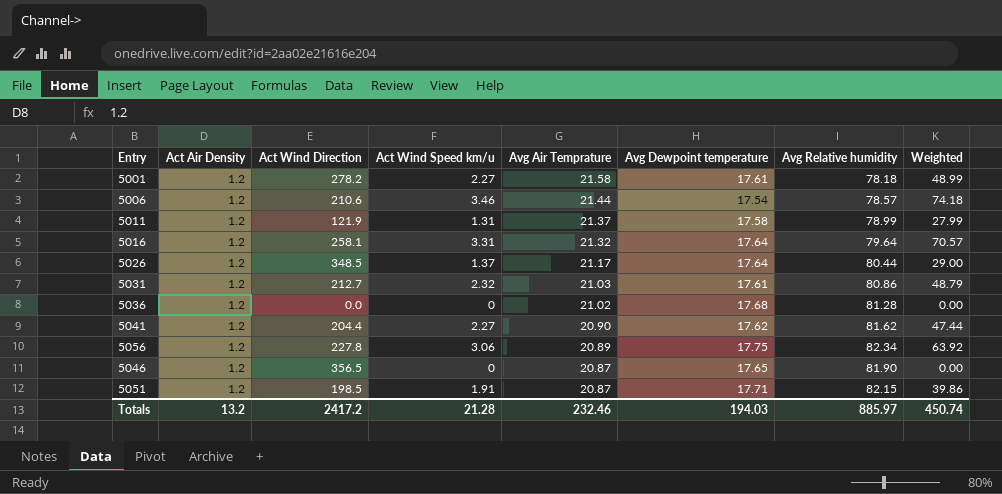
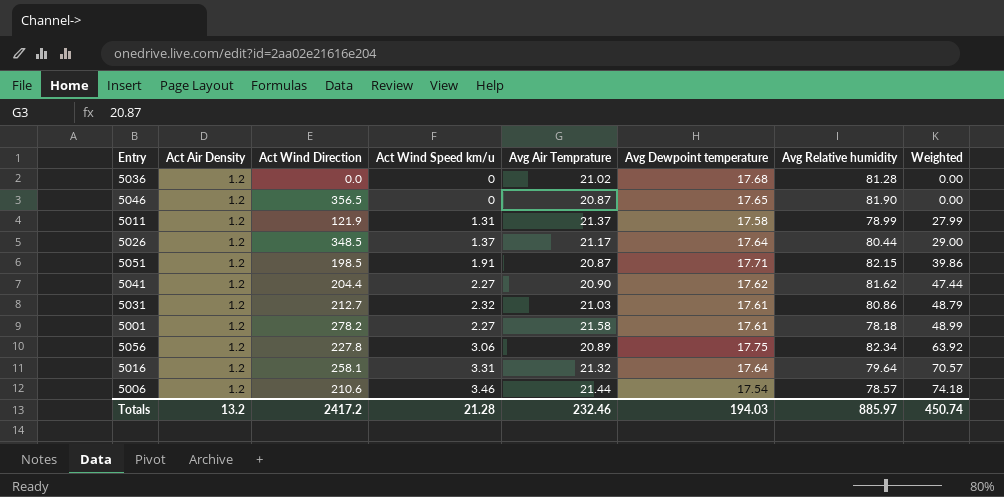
row order: Avg Air Temprature descending -> Weighted ascending

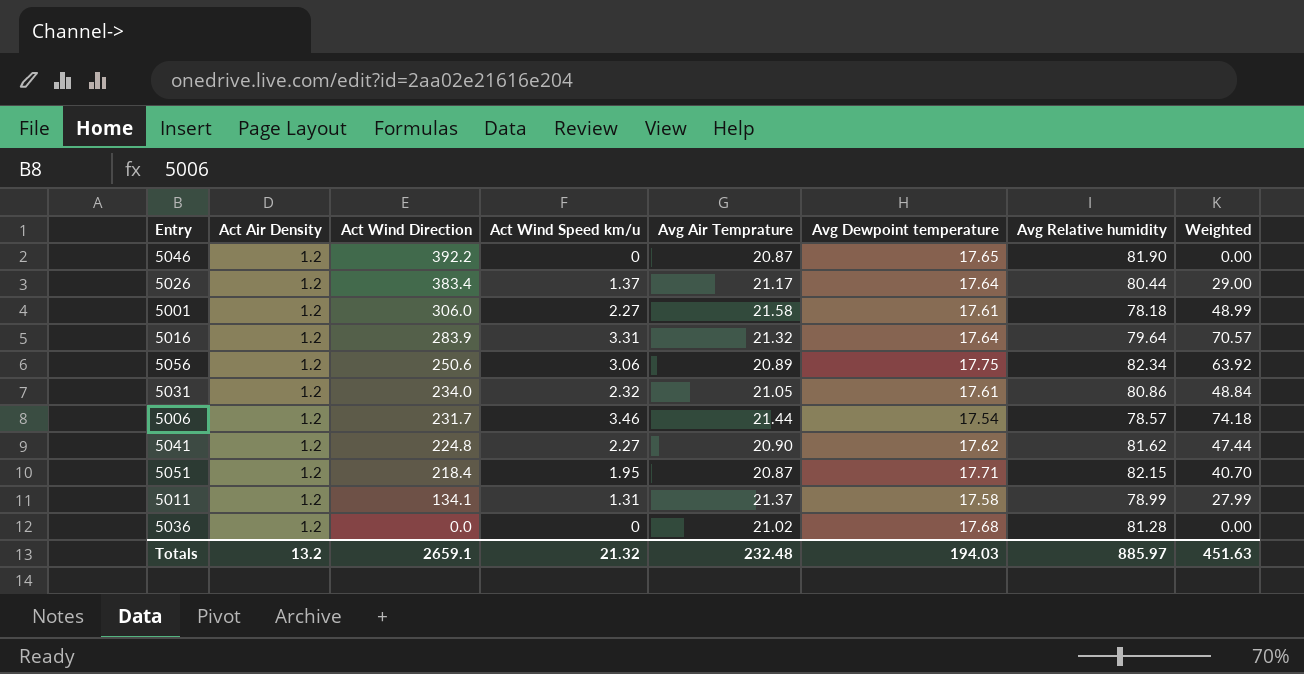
row order: Weighted ascending -> Act Wind Direction descending
5046 | Act Wind Direction: 356.5 -> 392.2
5026 | Act Wind Direction: 348.5 -> 383.4
5001 | Act Wind Direction: 278.2 -> 306.0
5016 | Act Wind Direction: 258.1 -> 283.9
5056 | Act Wind Direction: 227.8 -> 250.6
5031 | Act Wind Direction: 212.7 -> 234.0
5031 | Avg Air Temprature: 21.03 -> 21.05
5031 | Weighted: 48.79 -> 48.84
5006 | Act Wind Direction: 210.6 -> 231.7
5041 | Act Wind Direction: 204.4 -> 224.8
5051 | Act Wind Direction: 198.5 -> 218.4
5051 | Act Wind Speed km/u: 1.91 -> 1.95
5051 | Weighted: 39.86 -> 40.70
5011 | Act Wind Direction: 121.9 -> 134.1
Totals | Act Wind Direction: 2417.2 -> 2659.1
Totals | Act Wind Speed km/u: 21.28 -> 21.32
Totals | Avg Air Temprature: 232.46 -> 232.48
Totals | Weighted: 450.74 -> 451.63

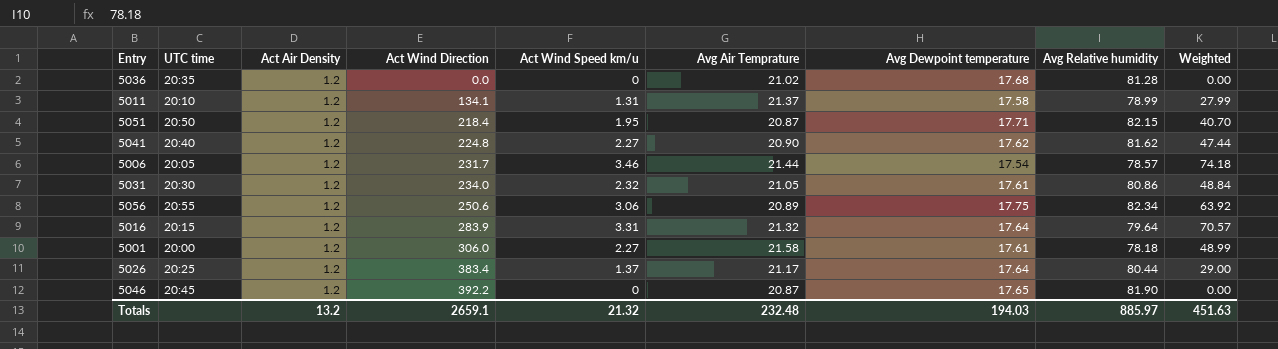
row order: Act Wind Direction descending -> Act Wind Direction ascending
column UTC time | position: none -> 2

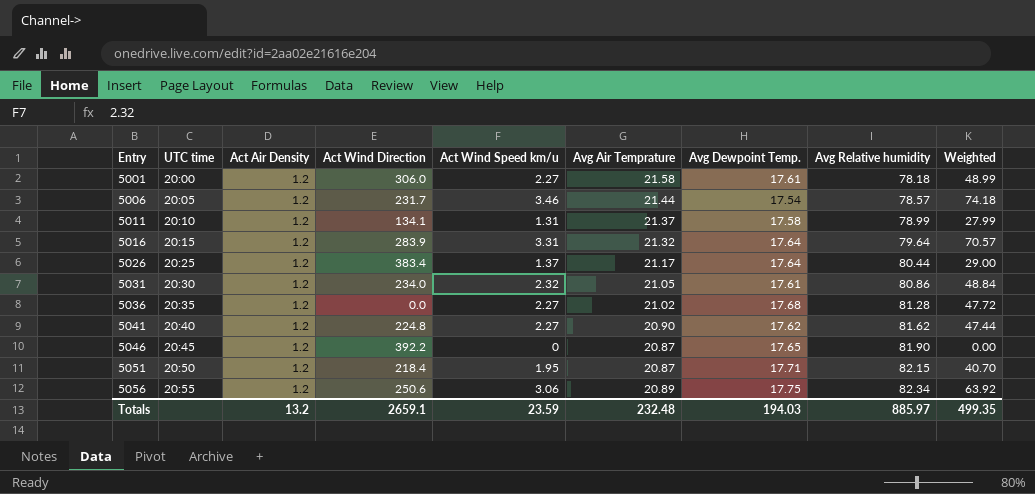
row order: Act Wind Direction ascending -> Entry ascending
column name: Avg Dewpoint temperature -> Avg Dewpoint Temp.
5036 | Act Wind Speed km/u: 0 -> 2.27
5036 | Weighted: 0.00 -> 47.72
Totals | Act Wind Speed km/u: 21.32 -> 23.59
Totals | Weighted: 451.63 -> 499.35

